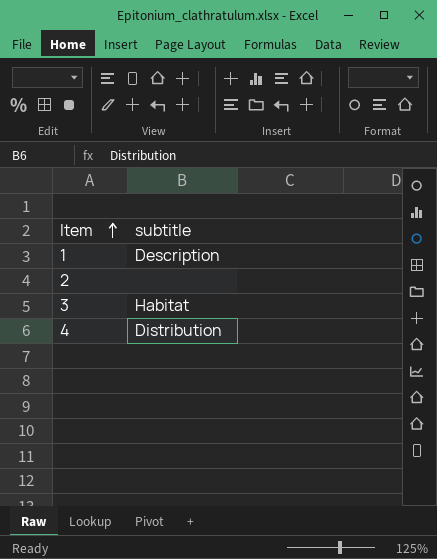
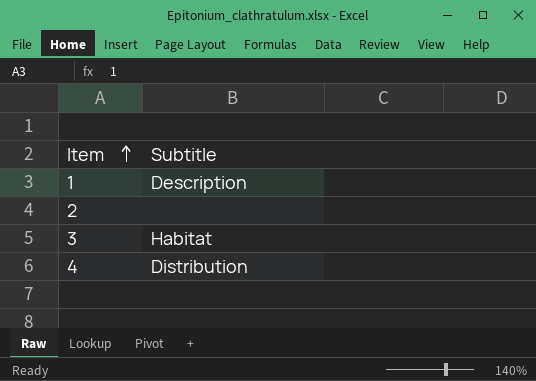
column name: subtitle -> Subtitle

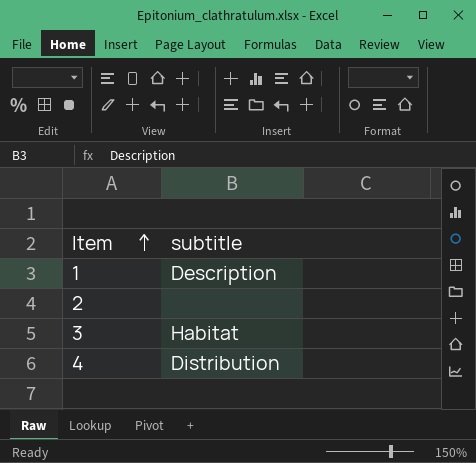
column name: Subtitle -> subtitle

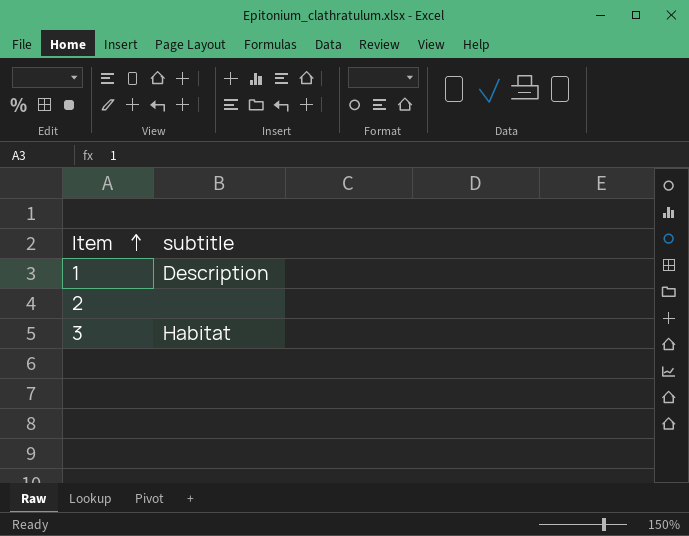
row 4: Distribution -> none

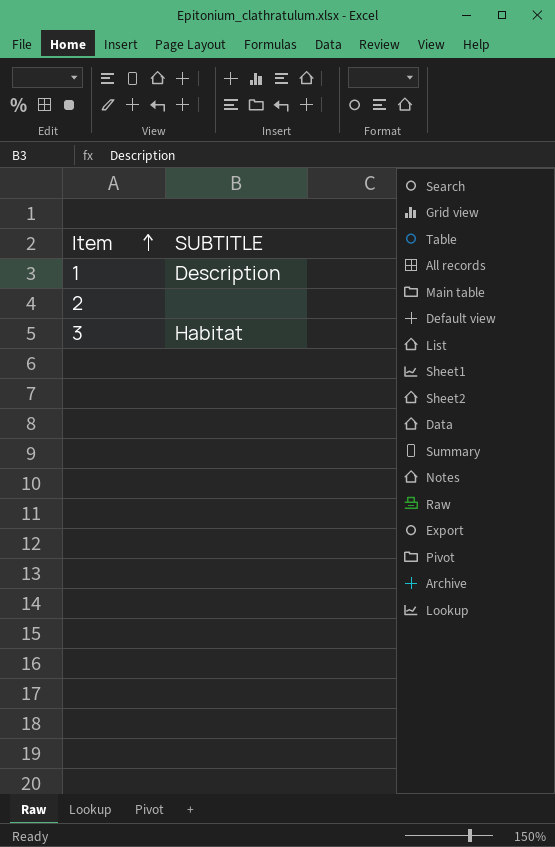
column name: subtitle -> SUBTITLE

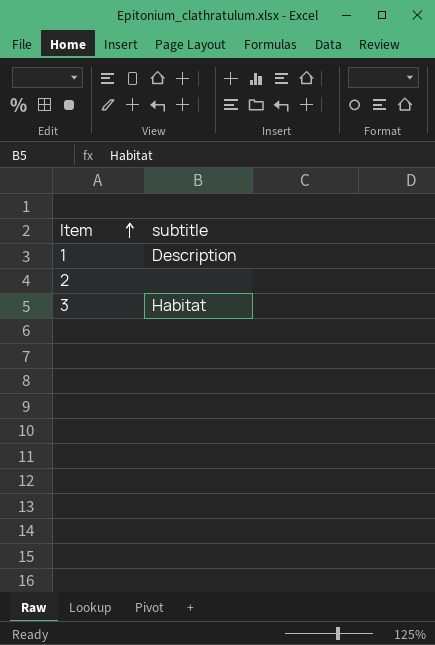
column name: SUBTITLE -> subtitle

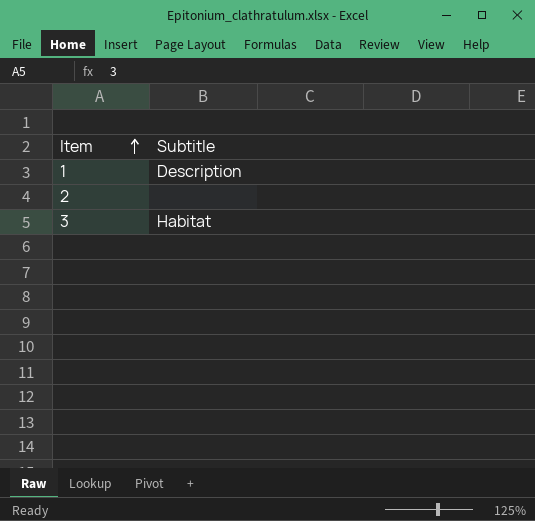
column name: subtitle -> Subtitle

